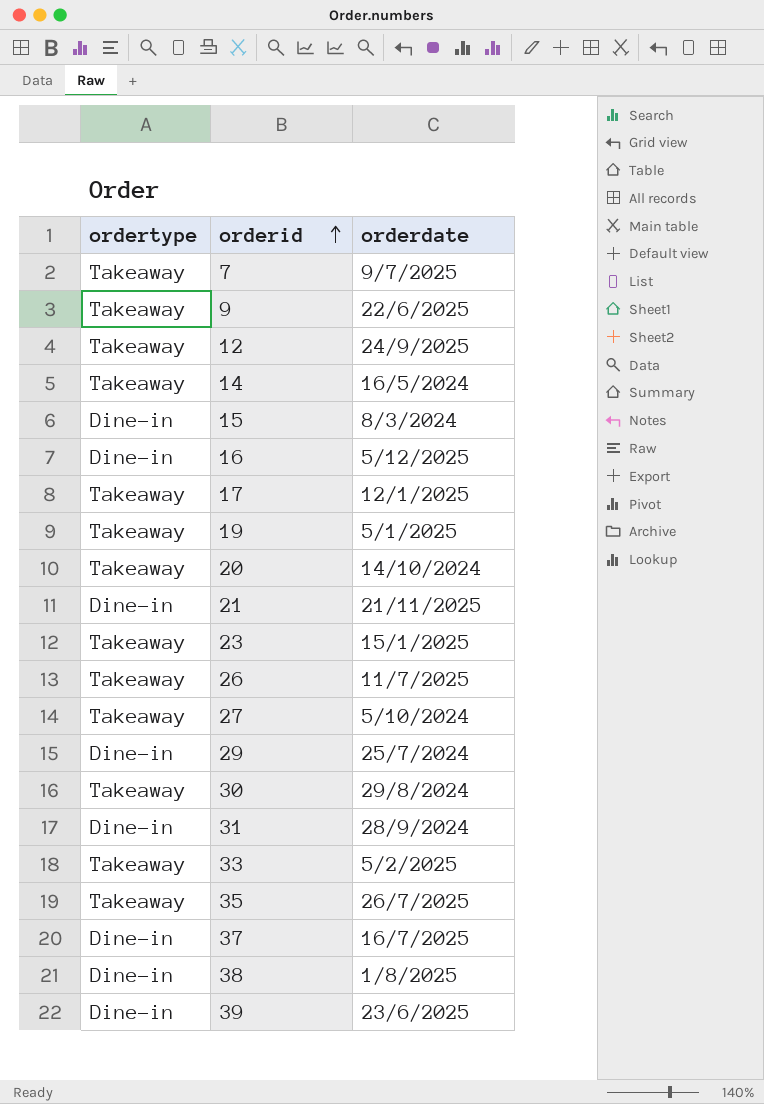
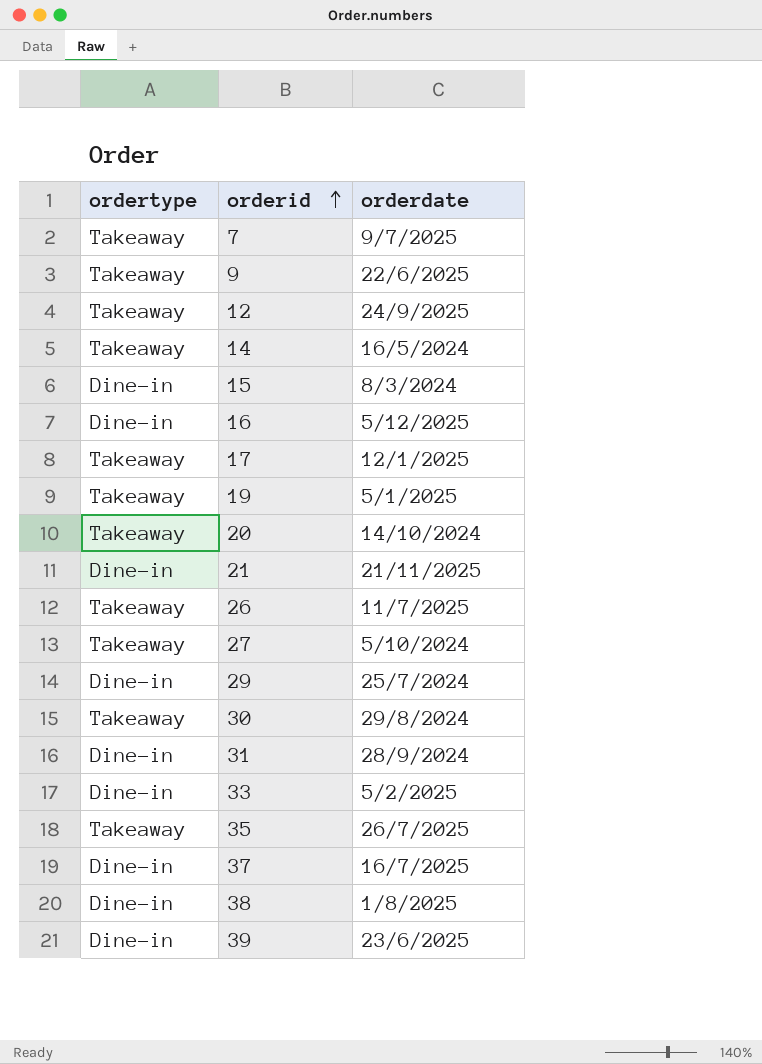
row 23: Takeaway | 15/1/2025 -> none
33 | ordertype: Takeaway -> Dine-in

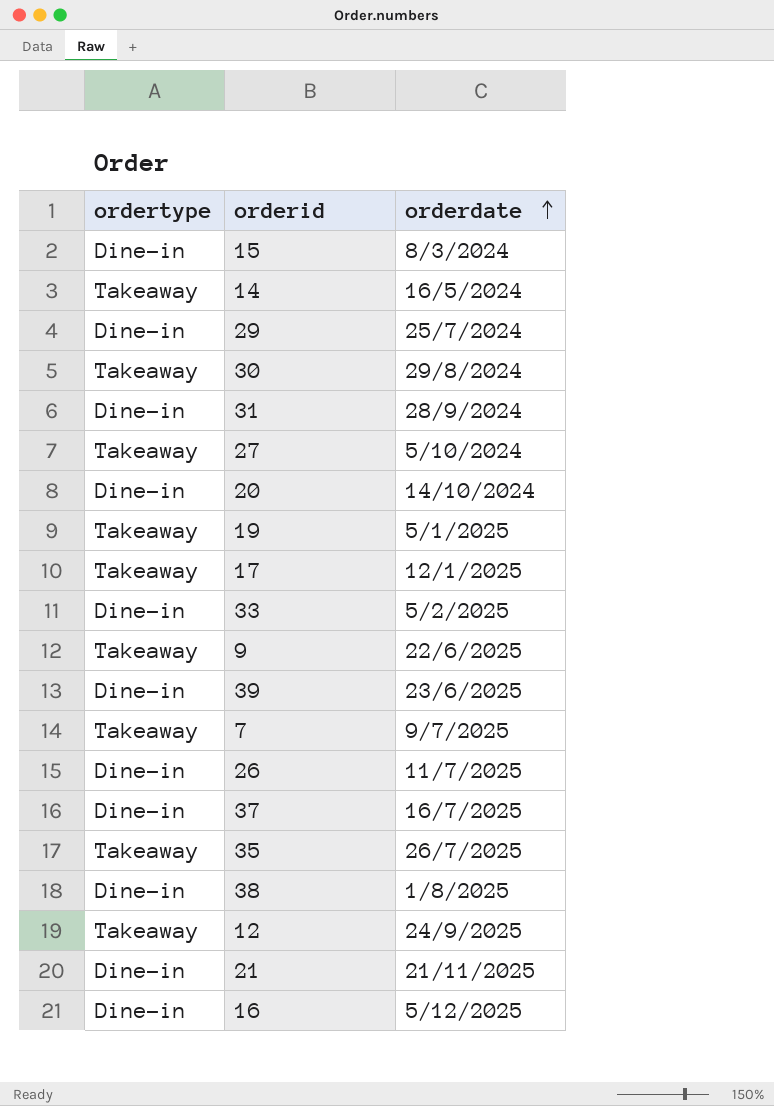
row order: orderid ascending -> orderdate ascending
20 | ordertype: Takeaway -> Dine-in
26 | ordertype: Takeaway -> Dine-in

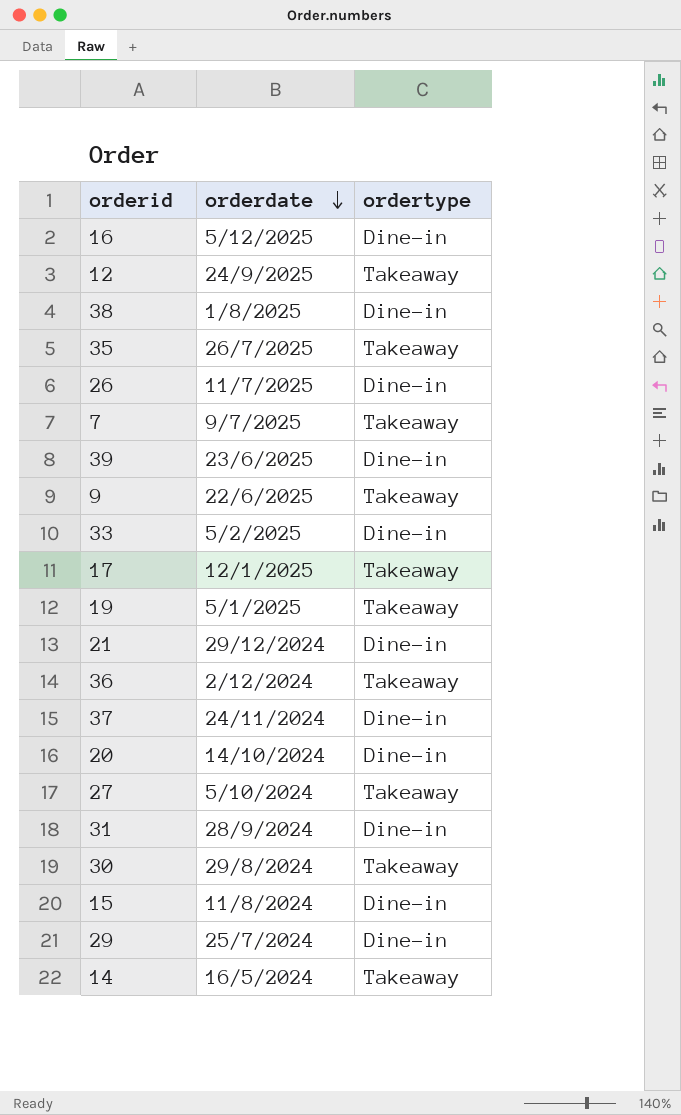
row order: orderdate ascending -> orderdate descending
column ordertype | position: 1 -> 3
21 | orderdate: 21/11/2025 -> 29/12/2024
row 36: none -> 2/12/2024 | Takeaway
37 | orderdate: 16/7/2025 -> 24/11/2024
15 | orderdate: 8/3/2024 -> 11/8/2024

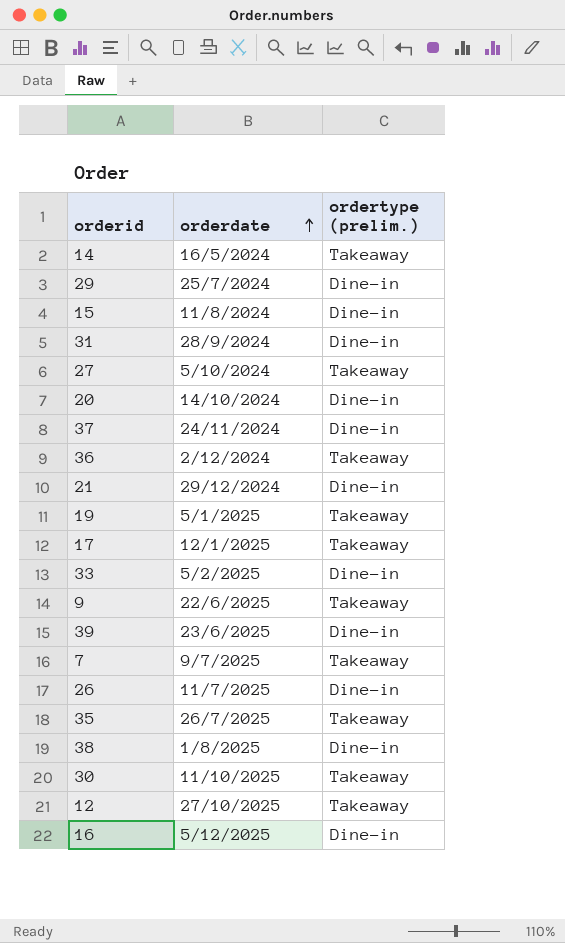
row order: orderdate descending -> orderdate ascending
column name: ordertype -> ordertype (prelim.)
30 | orderdate: 29/8/2024 -> 11/10/2025
12 | orderdate: 24/9/2025 -> 27/10/2025

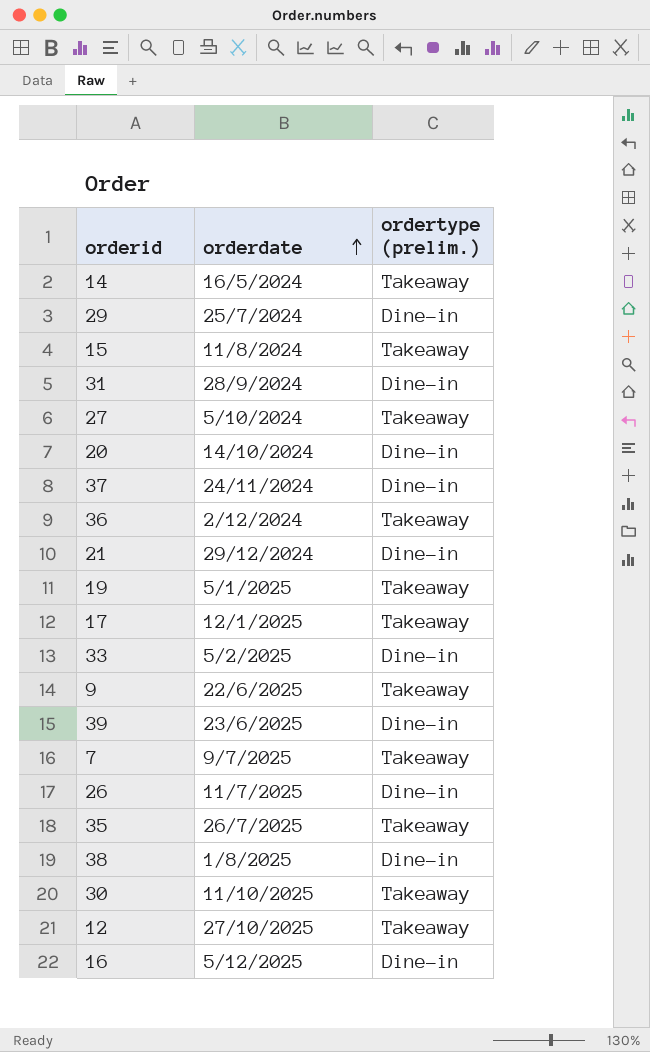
15 | ordertype (prelim.): Dine-in -> Takeaway

